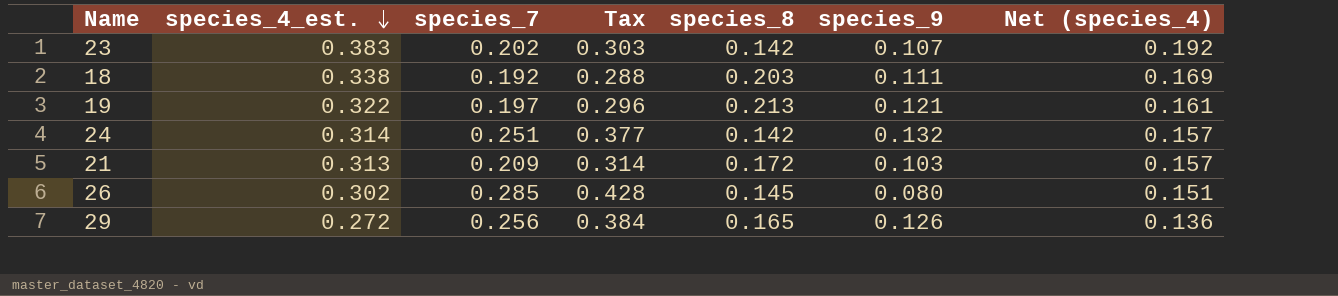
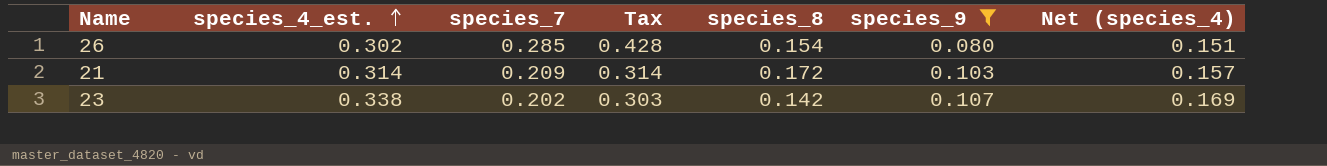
filter: none -> species_9 <= 0.107
row order: species_4_est. descending -> species_4_est. ascending
26 | species_8: 0.145 -> 0.154
21 | species_4_est.: 0.313 -> 0.314
23 | species_4_est.: 0.383 -> 0.338
23 | Net (species_4): 0.192 -> 0.169

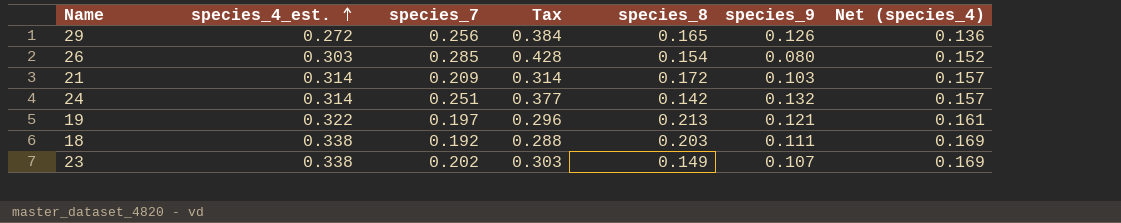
filter: species_9 <= 0.107 -> none
26 | species_4_est.: 0.302 -> 0.303
26 | Net (species_4): 0.151 -> 0.152
23 | species_8: 0.142 -> 0.149

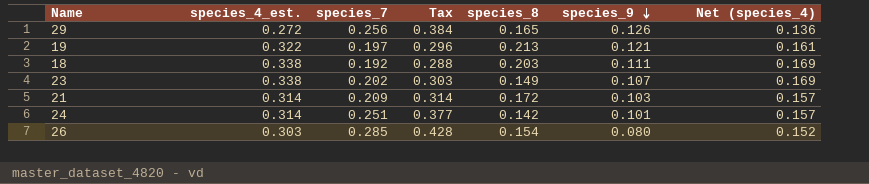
row order: species_4_est. ascending -> species_9 descending
24 | species_9: 0.132 -> 0.101

